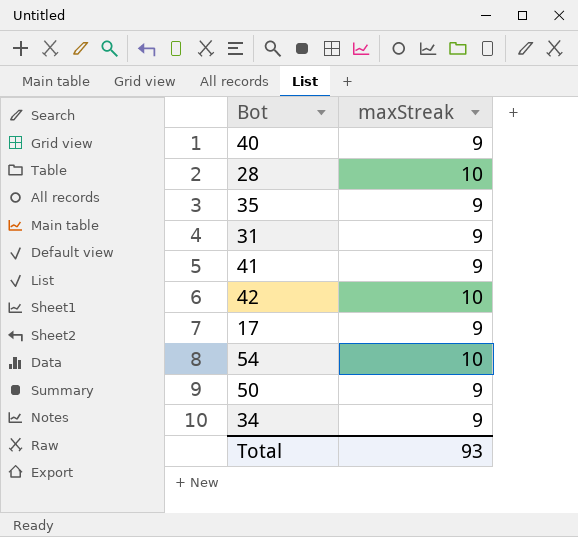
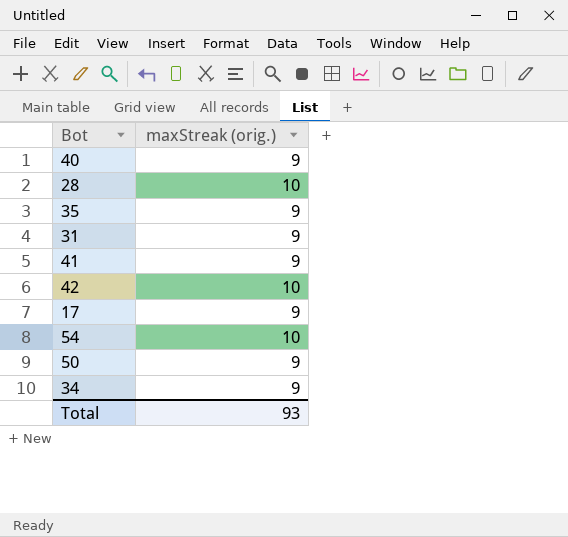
column name: maxStreak -> maxStreak (orig.)

